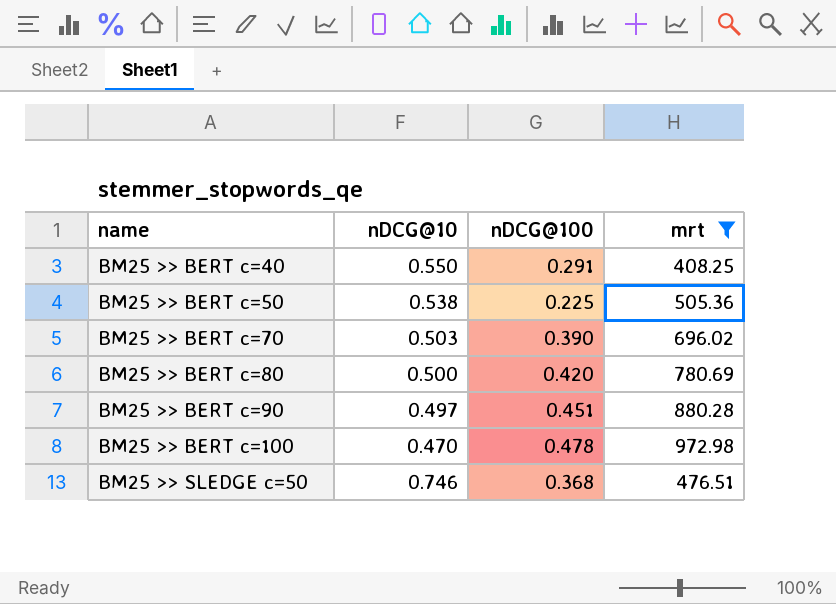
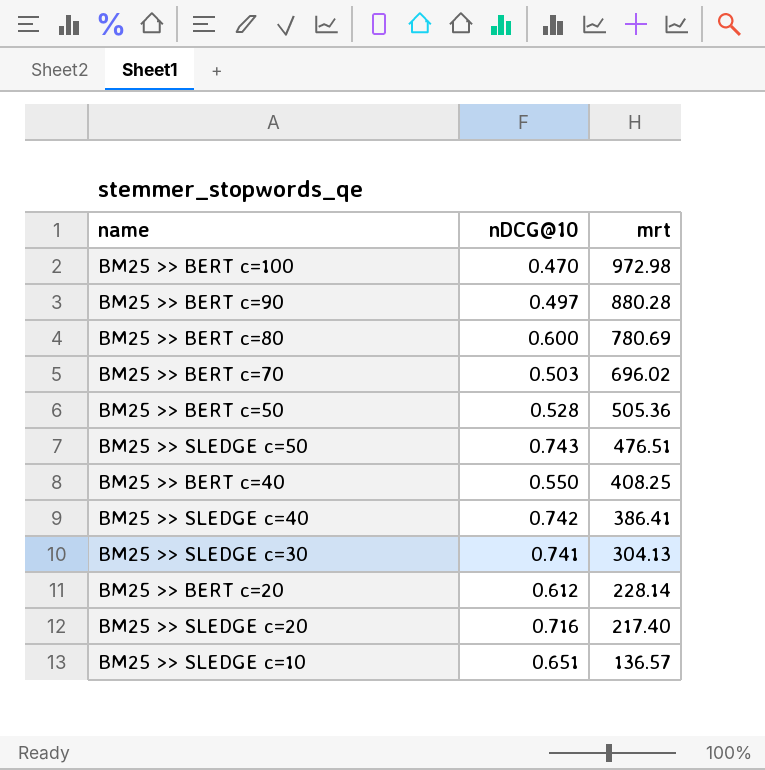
filter: mrt >= 408.25 -> none
row order: name ascending -> mrt descending
column nDCG@100 | position: 3 -> none
BM25 >> BERT c=80 | nDCG@10: 0.500 -> 0.600
BM25 >> BERT c=50 | nDCG@10: 0.538 -> 0.528
BM25 >> SLEDGE c=50 | nDCG@10: 0.746 -> 0.743

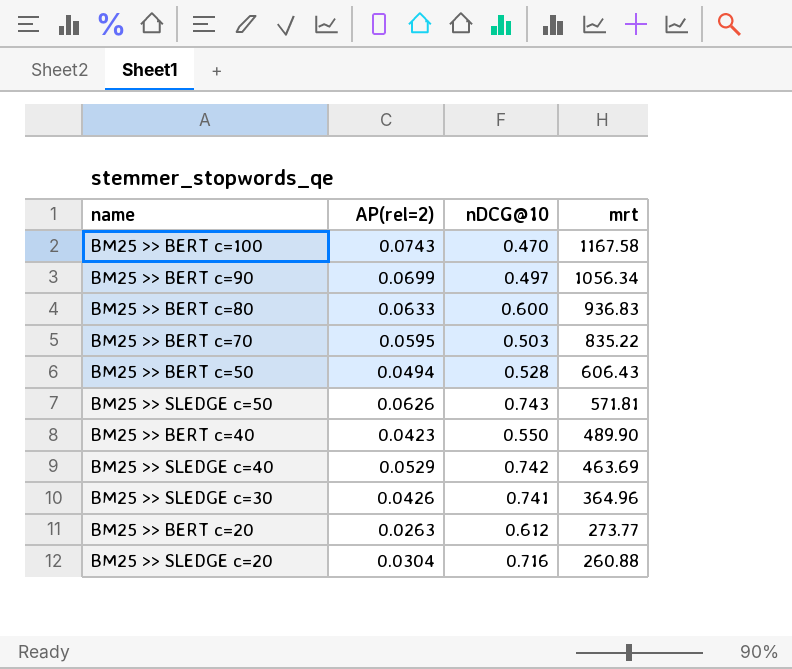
column AP(rel=2) | position: none -> 2
row BM25 >> SLEDGE c=10: 0.651 | 136.57 -> none
BM25 >> BERT c=100 | mrt: 972.98 -> 1167.58
BM25 >> BERT c=90 | mrt: 880.28 -> 1056.34
BM25 >> BERT c=80 | mrt: 780.69 -> 936.83
BM25 >> BERT c=70 | mrt: 696.02 -> 835.22
BM25 >> BERT c=50 | mrt: 505.36 -> 606.43
BM25 >> SLEDGE c=50 | mrt: 476.51 -> 571.81
BM25 >> BERT c=40 | mrt: 408.25 -> 489.90
BM25 >> SLEDGE c=40 | mrt: 386.41 -> 463.69
BM25 >> SLEDGE c=30 | mrt: 304.13 -> 364.96
BM25 >> BERT c=20 | mrt: 228.14 -> 273.77
BM25 >> SLEDGE c=20 | mrt: 217.40 -> 260.88

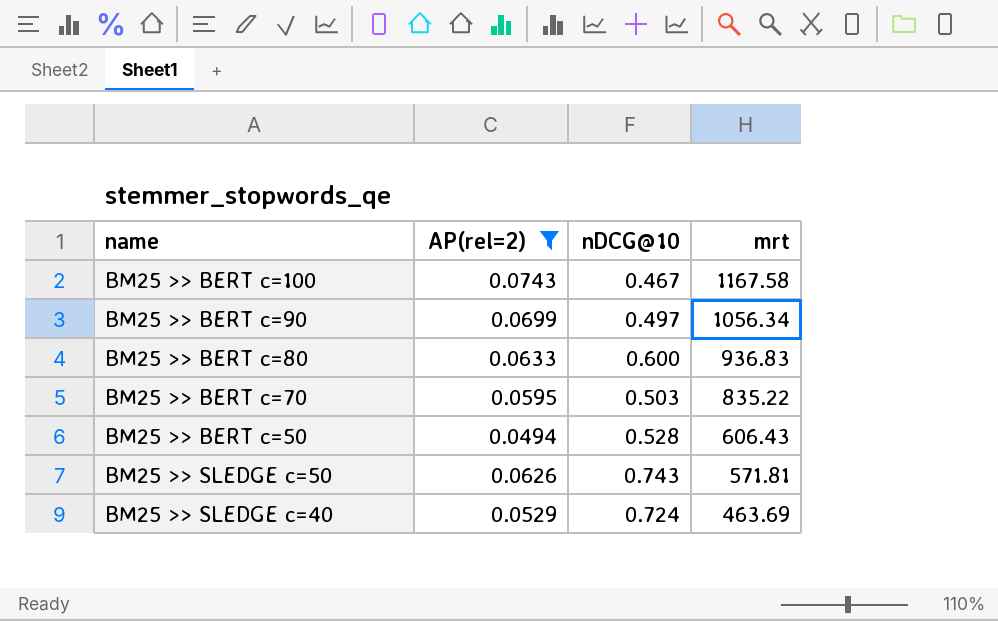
filter: none -> AP(rel=2) >= 0.0494
BM25 >> BERT c=100 | nDCG@10: 0.470 -> 0.467
BM25 >> SLEDGE c=40 | nDCG@10: 0.742 -> 0.724

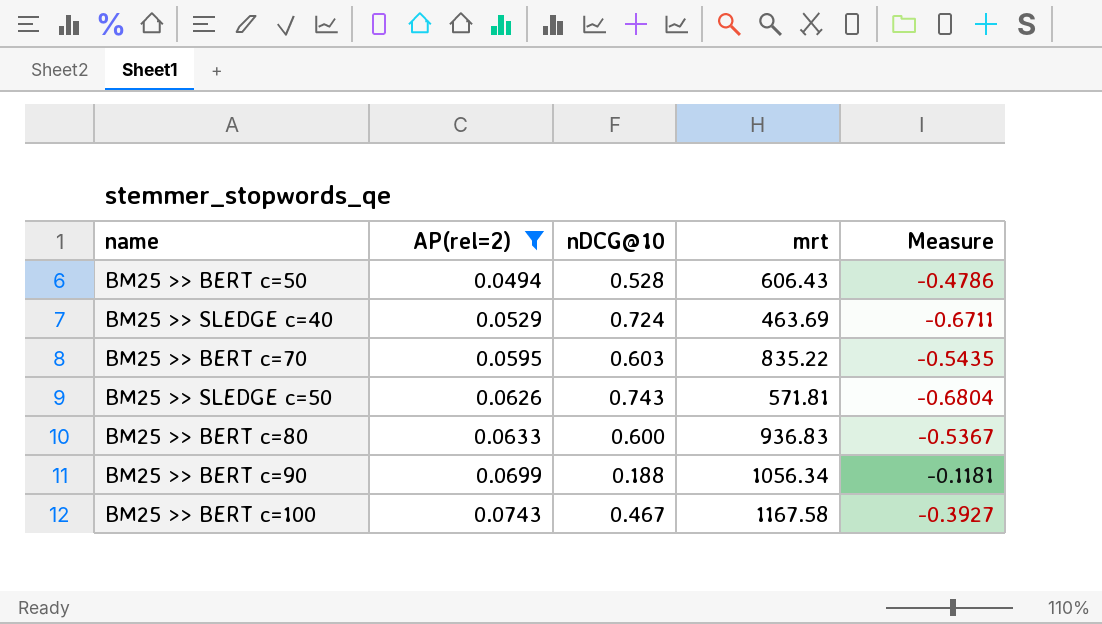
row order: mrt descending -> AP(rel=2) ascending
column Measure | formula: none -> [AP(rel=2)] - [nDCG@10]
BM25 >> BERT c=70 | nDCG@10: 0.503 -> 0.603
BM25 >> BERT c=90 | nDCG@10: 0.497 -> 0.188

